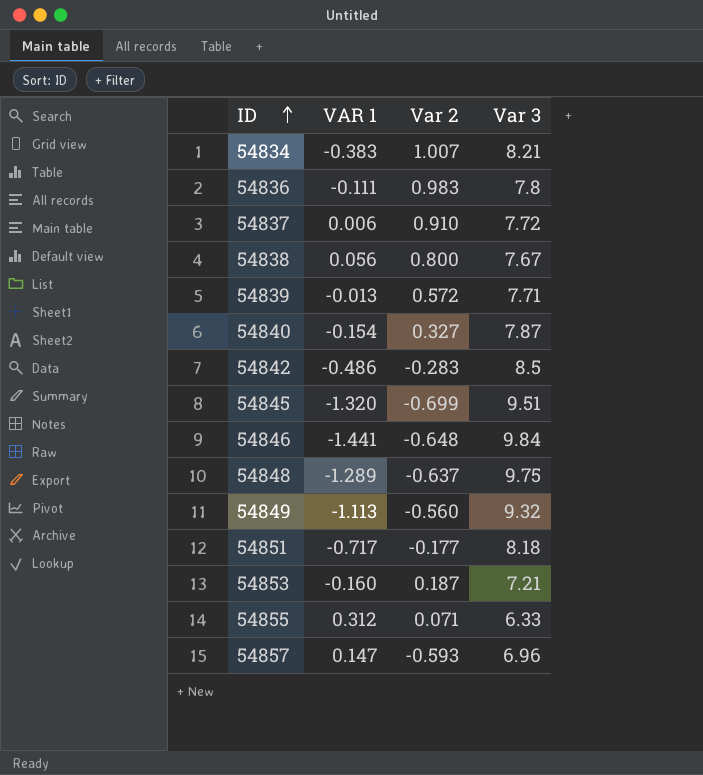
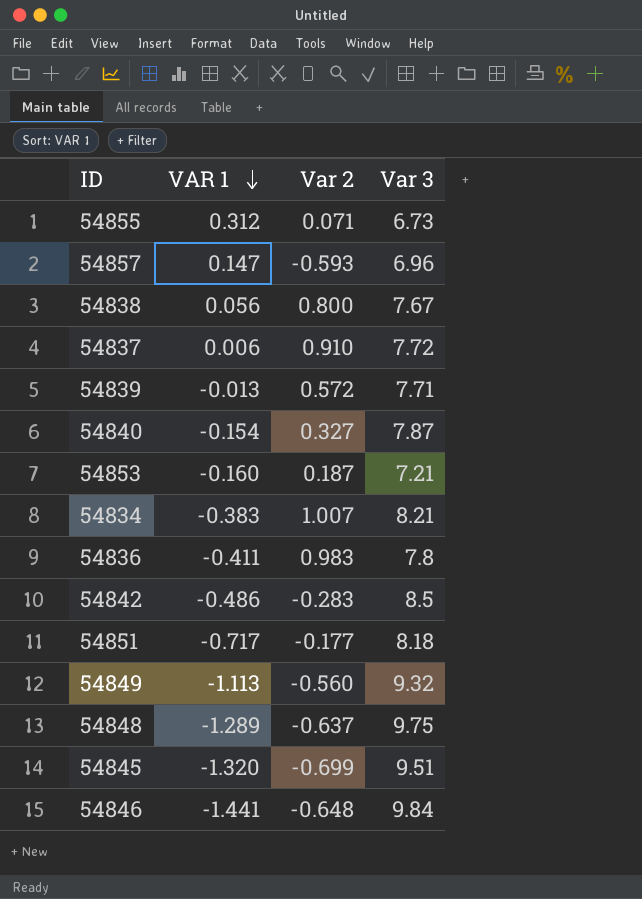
row order: ID ascending -> VAR 1 descending
54855 | Var 3: 6.33 -> 6.73
54836 | VAR 1: -0.111 -> -0.411

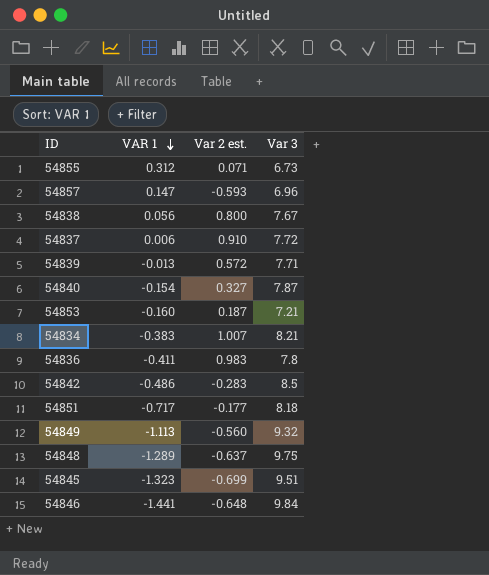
column name: Var 2 -> Var 2 est.
54845 | VAR 1: -1.320 -> -1.323

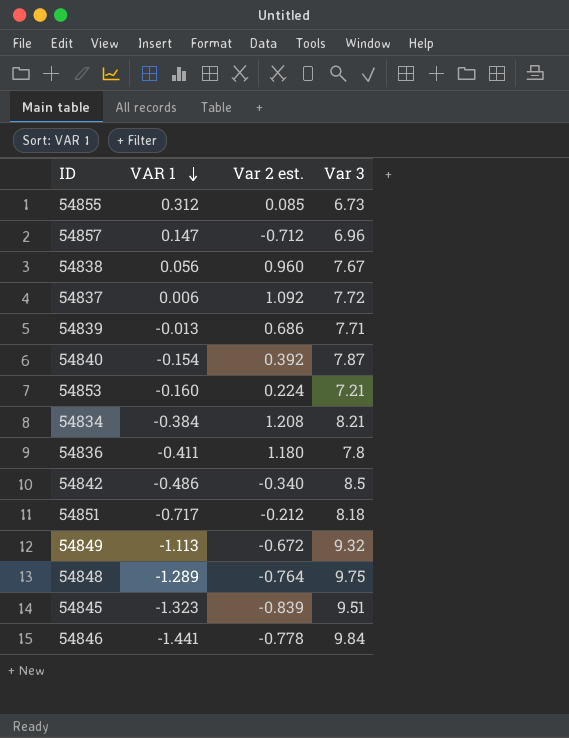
54855 | Var 2 est.: 0.071 -> 0.085
54857 | Var 2 est.: -0.593 -> -0.712
54838 | Var 2 est.: 0.800 -> 0.960
54837 | Var 2 est.: 0.910 -> 1.092
54839 | Var 2 est.: 0.572 -> 0.686
54840 | Var 2 est.: 0.327 -> 0.392
54853 | Var 2 est.: 0.187 -> 0.224
54834 | VAR 1: -0.383 -> -0.384
54834 | Var 2 est.: 1.007 -> 1.208
54836 | Var 2 est.: 0.983 -> 1.180
54842 | Var 2 est.: -0.283 -> -0.340
54851 | Var 2 est.: -0.177 -> -0.212
54849 | Var 2 est.: -0.560 -> -0.672
54848 | Var 2 est.: -0.637 -> -0.764
54845 | Var 2 est.: -0.699 -> -0.839
54846 | Var 2 est.: -0.648 -> -0.778

